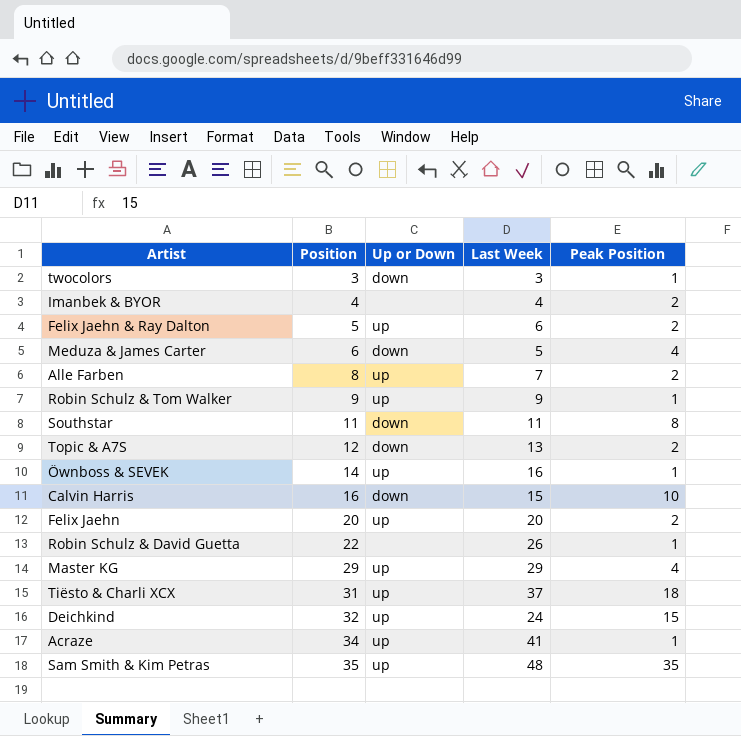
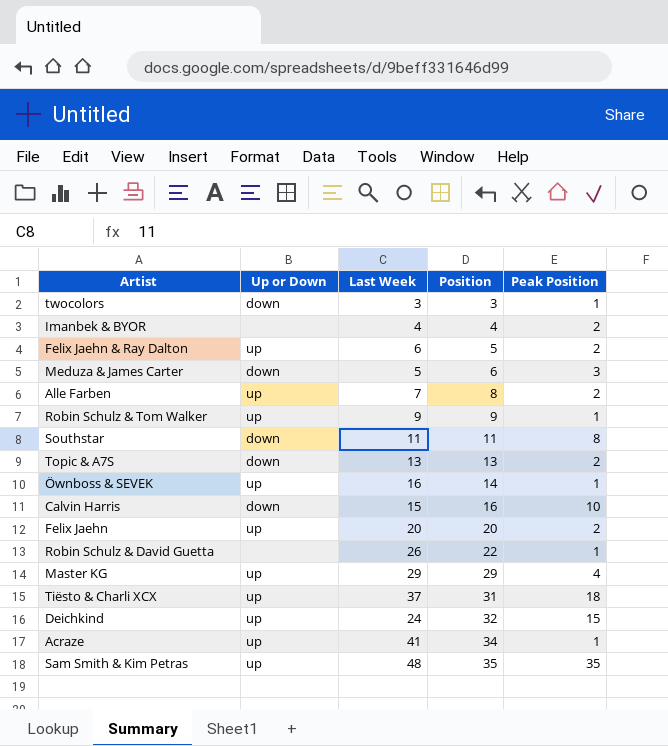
column Position | position: 2 -> 4
Meduza & James Carter | Peak Position: 4 -> 3
Topic & A7S | Position: 12 -> 13

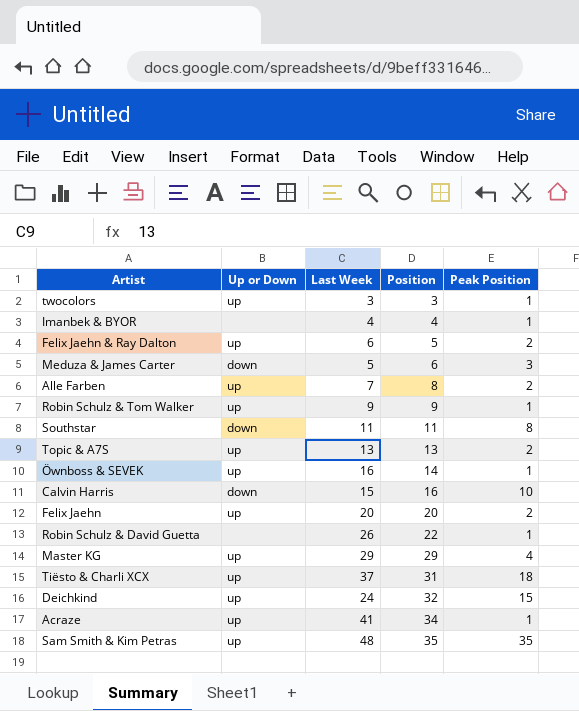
twocolors | Up or Down: down -> up
Imanbek & BYOR | Peak Position: 2 -> 1
Topic & A7S | Up or Down: down -> up

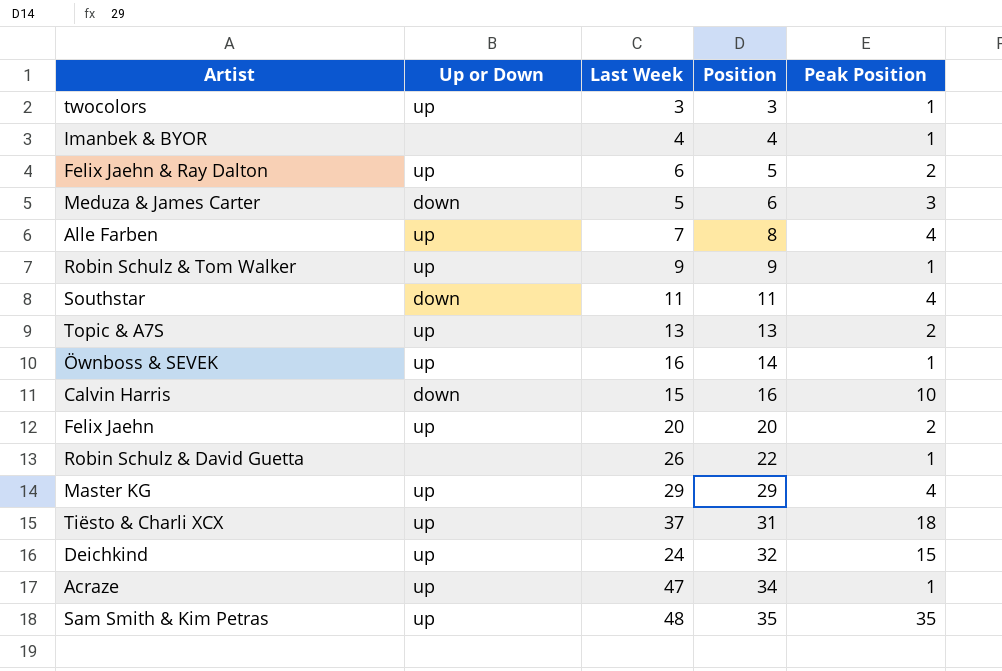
Alle Farben | Peak Position: 2 -> 4
Southstar | Peak Position: 8 -> 4
Acraze | Last Week: 41 -> 47

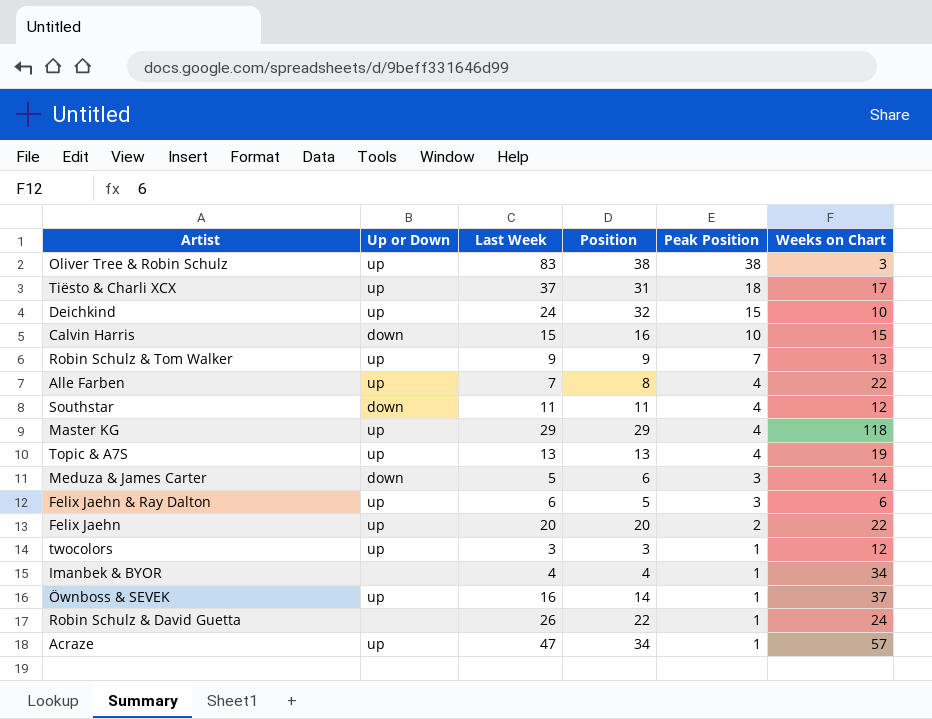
row order: Position ascending -> Peak Position descending
column Weeks on Chart | position: none -> 6
row Sam Smith & Kim Petras: up | 48 | 35 | 35 -> none
row Oliver Tree & Robin Schulz: none -> up | 83 | 38 | 38 | 3
Robin Schulz & Tom Walker | Peak Position: 1 -> 7
Topic & A7S | Peak Position: 2 -> 4
Felix Jaehn & Ray Dalton | Peak Position: 2 -> 3

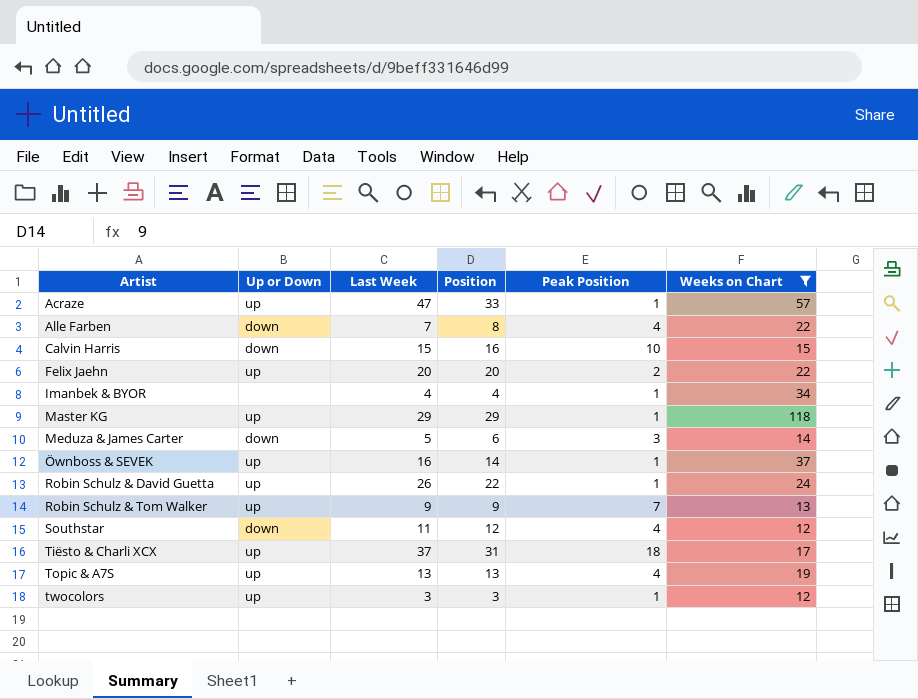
filter: none -> Weeks on Chart >= 12
row order: Peak Position descending -> Artist ascending
Acraze | Position: 34 -> 33
Alle Farben | Up or Down: up -> down
Master KG | Peak Position: 4 -> 1
Robin Schulz & David Guetta | Up or Down: none -> up
Southstar | Position: 11 -> 12

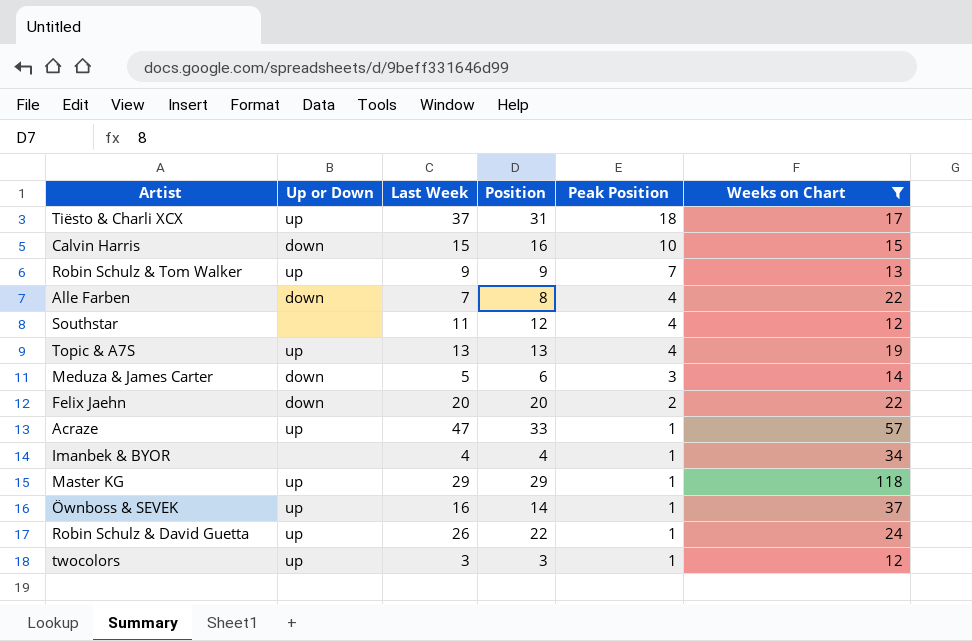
row order: Artist ascending -> Peak Position descending
Southstar | Up or Down: down -> none
Felix Jaehn | Up or Down: up -> down

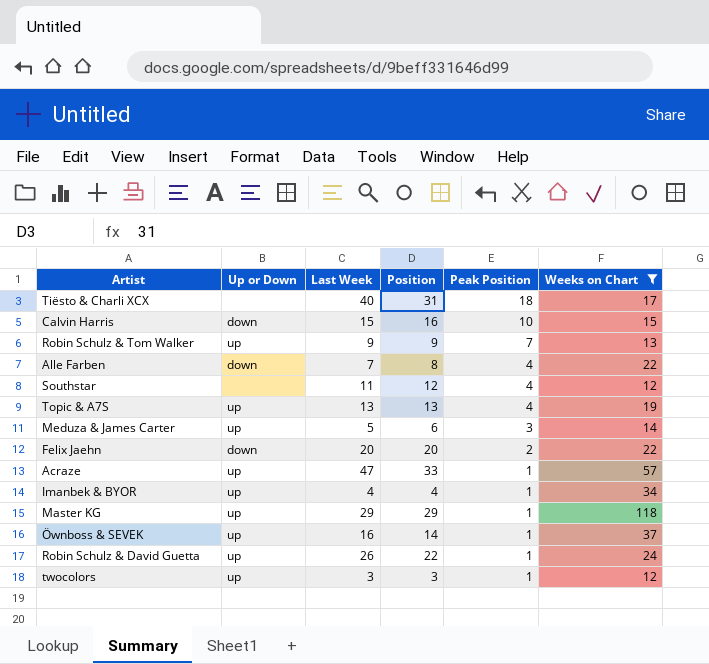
Tiësto & Charli XCX | Up or Down: up -> none
Tiësto & Charli XCX | Last Week: 37 -> 40
Meduza & James Carter | Up or Down: down -> up
Imanbek & BYOR | Up or Down: none -> up

